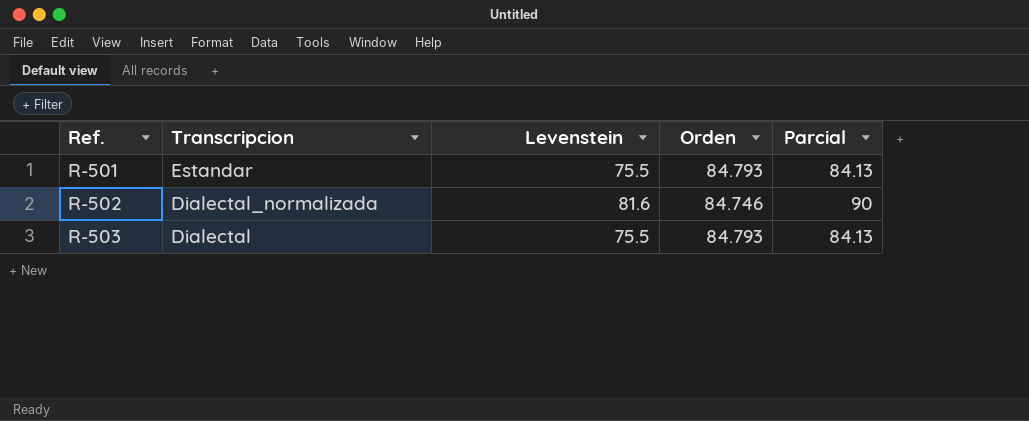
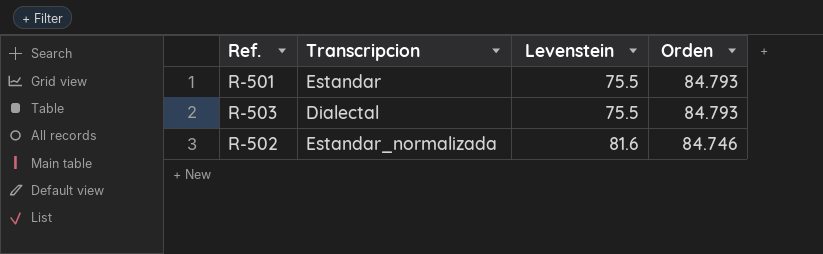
row order: Ref. ascending -> Levenstein ascending
column Parcial | position: 5 -> none
R-502 | Transcripcion: Dialectal_normalizada -> Estandar_normalizada

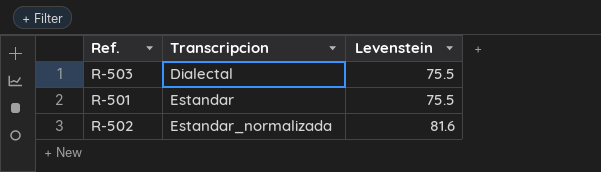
row order: Levenstein ascending -> Transcripcion ascending
column Orden | position: 4 -> none

